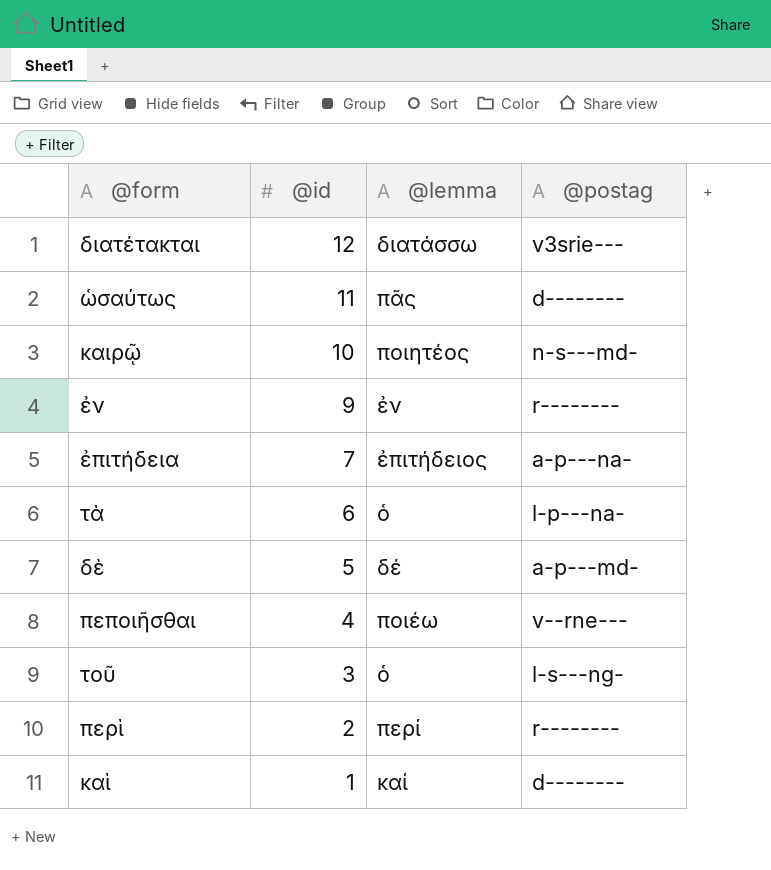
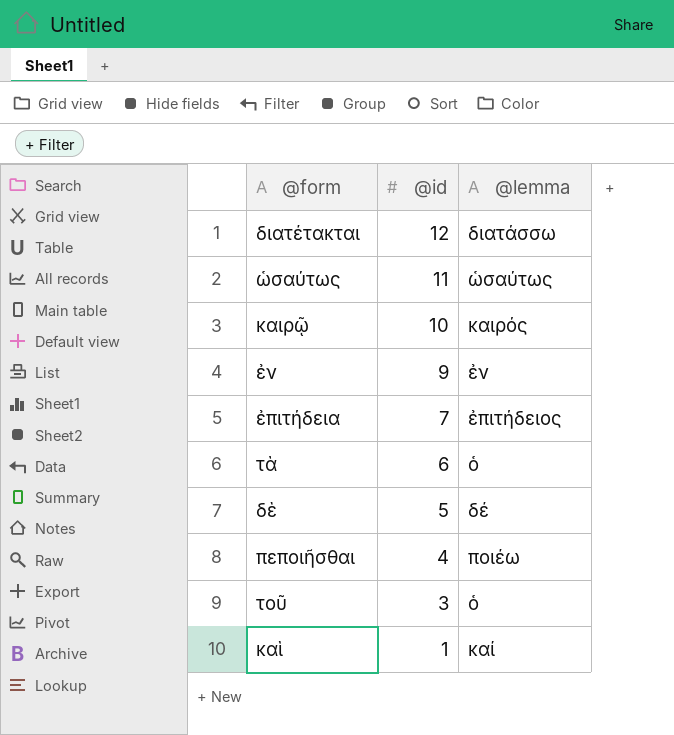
column @postag | position: 4 -> none
row περὶ: 2 | περί | r-------- -> none
ὡσαύτως | @lemma: πᾶς -> ὡσαύτως
καιρῷ | @lemma: ποιητέος -> καιρός

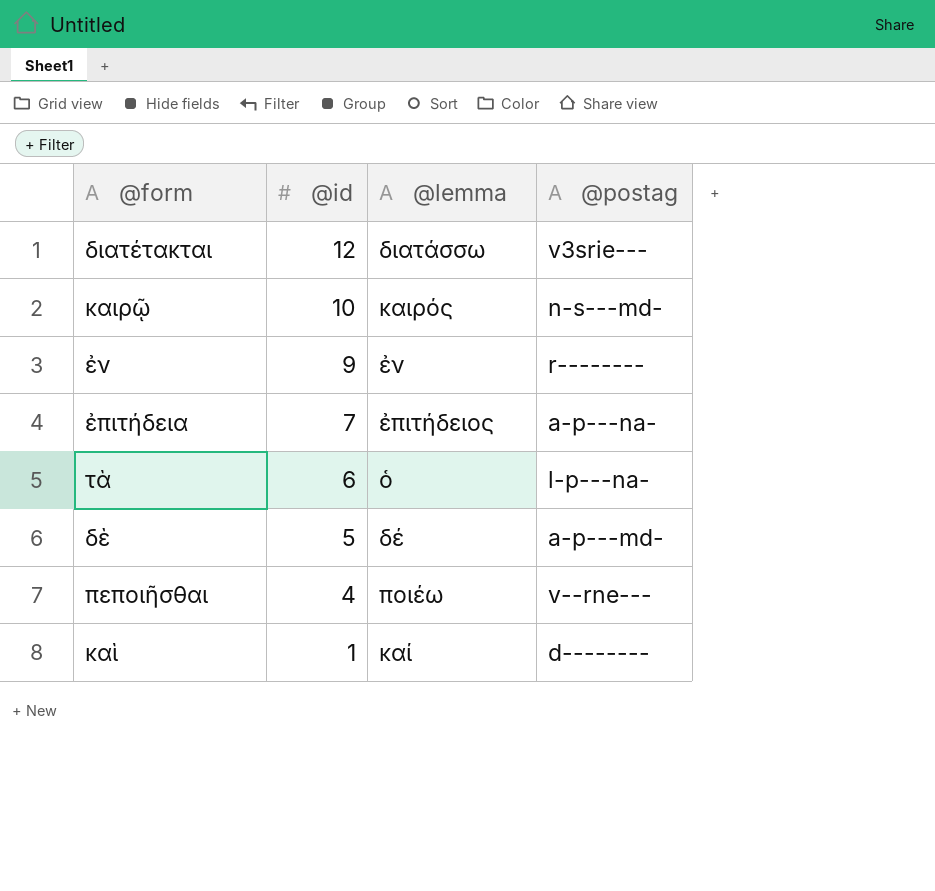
column @postag | position: none -> 4
row ὡσαύτως: 11 | ὡσαύτως -> none
row τοῦ: 3 | ὁ -> none

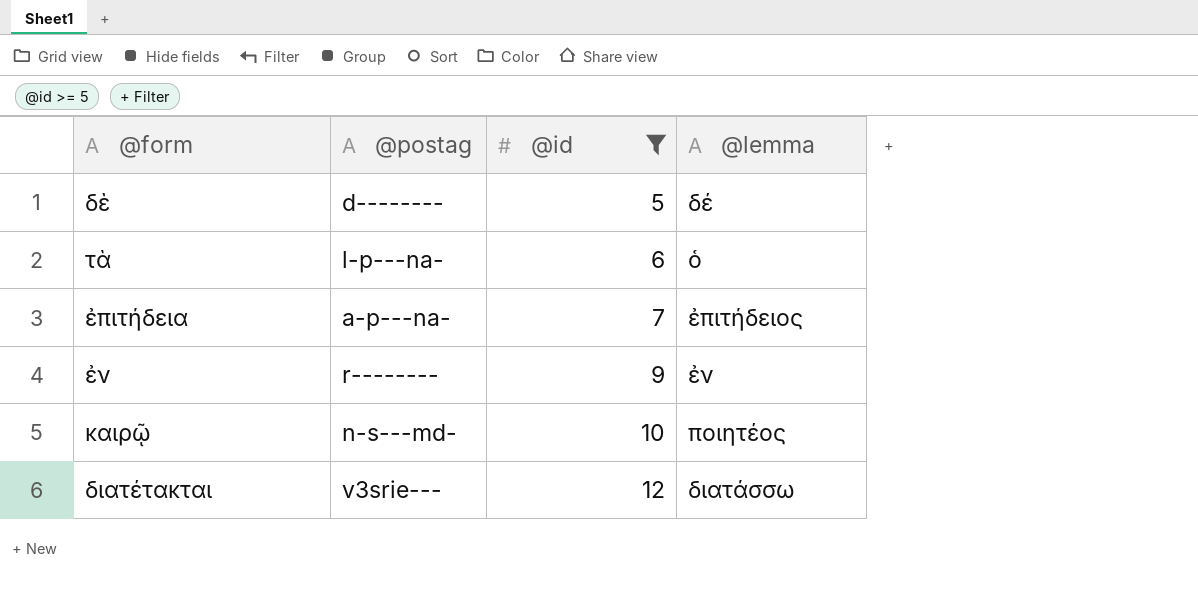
filter: none -> @id >= 5
row order: @id descending -> @id ascending
column @postag | position: 4 -> 2
δὲ | @postag: a-p---md- -> d--------
καιρῷ | @lemma: καιρός -> ποιητέος

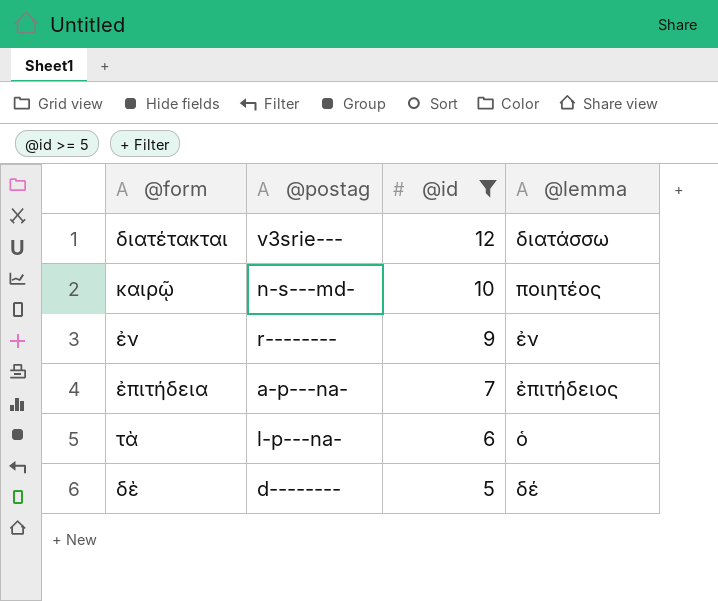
row order: @id ascending -> @id descending

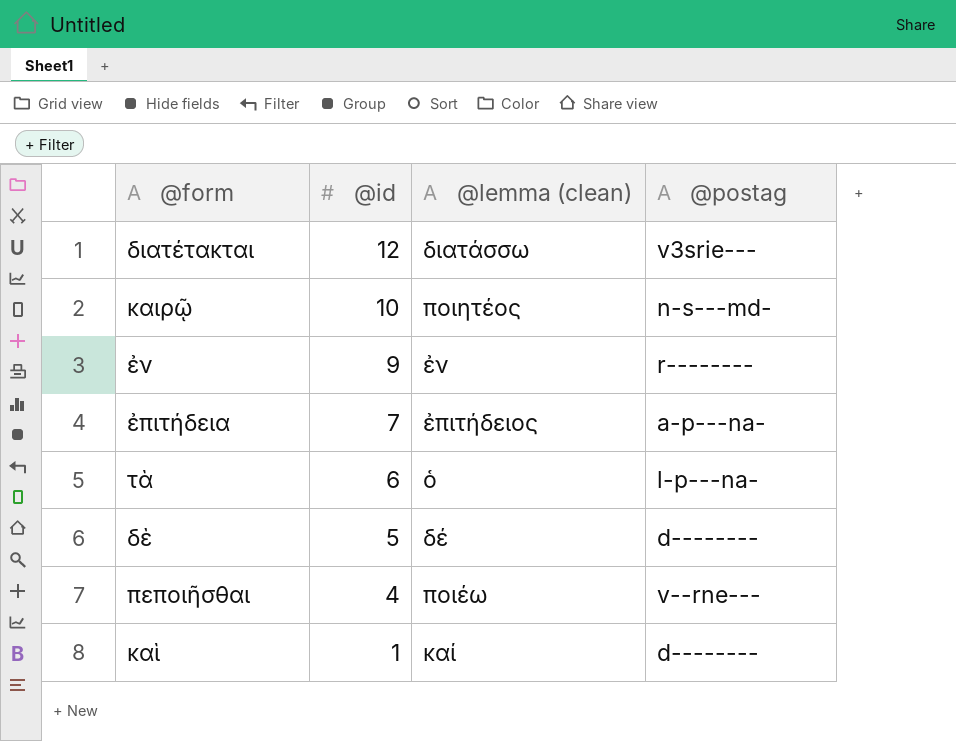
filter: @id >= 5 -> none
column name: @lemma -> @lemma (clean)
column @postag | position: 2 -> 4

